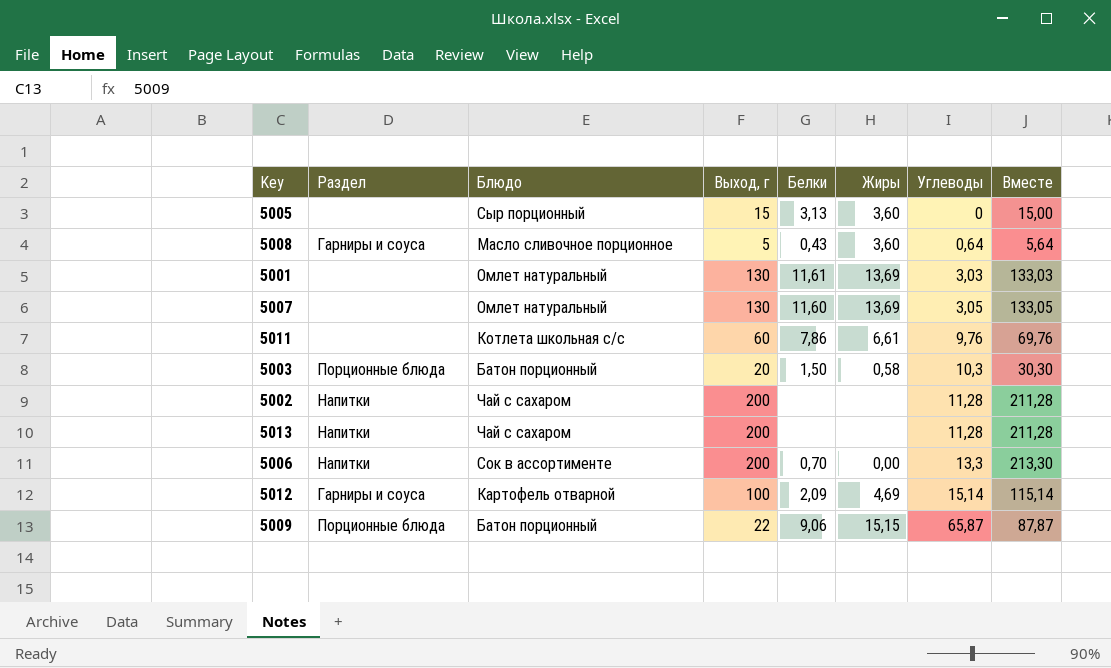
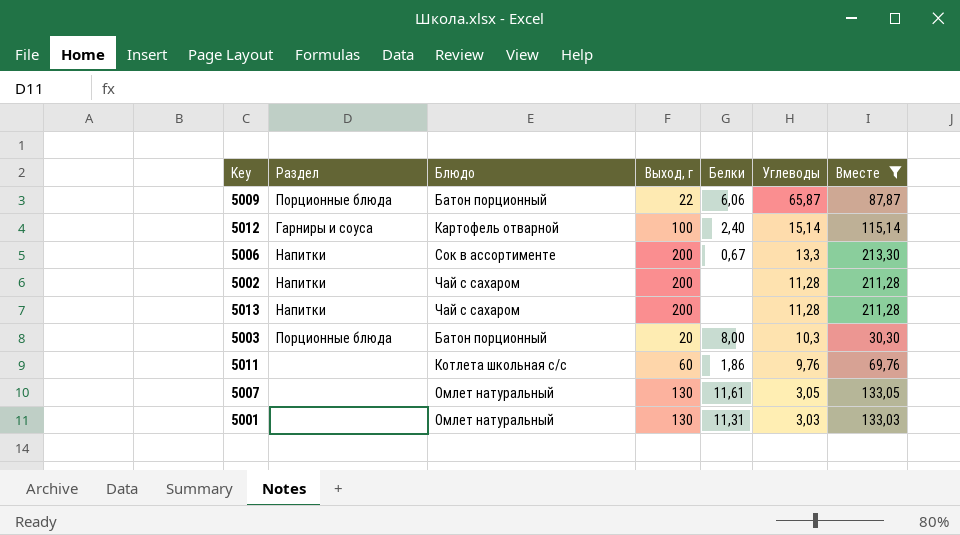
filter: none -> Вместе >= 30,30
row order: Углеводы ascending -> Углеводы descending
column Жиры | position: 6 -> none
5009 | Белки: 9,06 -> 6,06
5012 | Белки: 2,09 -> 2,40
5006 | Белки: 0,70 -> 0,67
5003 | Белки: 1,50 -> 8,00
5011 | Белки: 7,86 -> 1,86
5007 | Белки: 11,60 -> 11,61
5001 | Белки: 11,61 -> 11,31

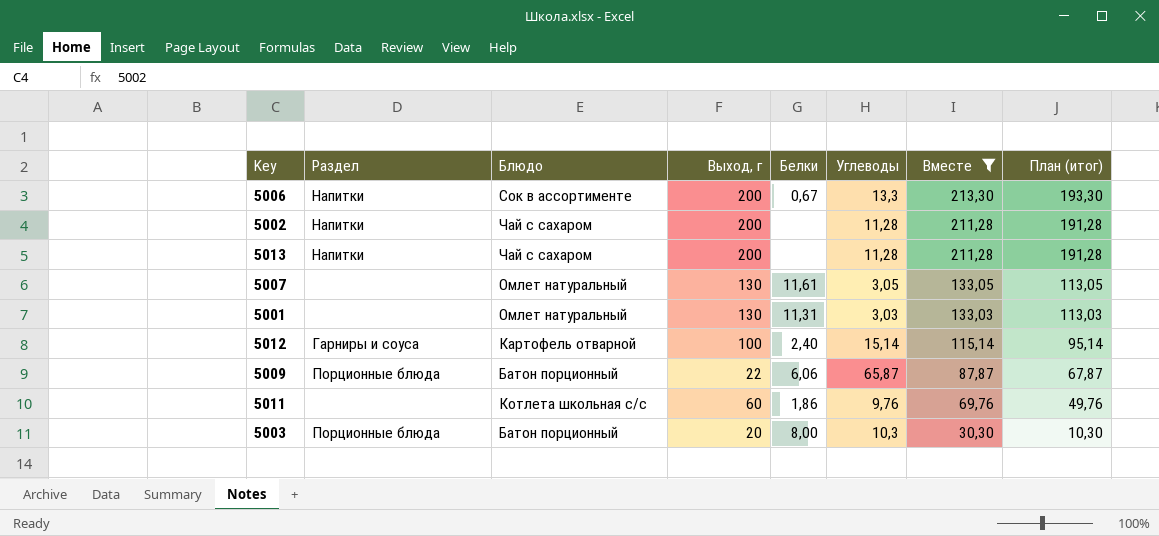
row order: Углеводы descending -> Вместе descending
column План (итог) | formula: none -> [Вместе] - 20

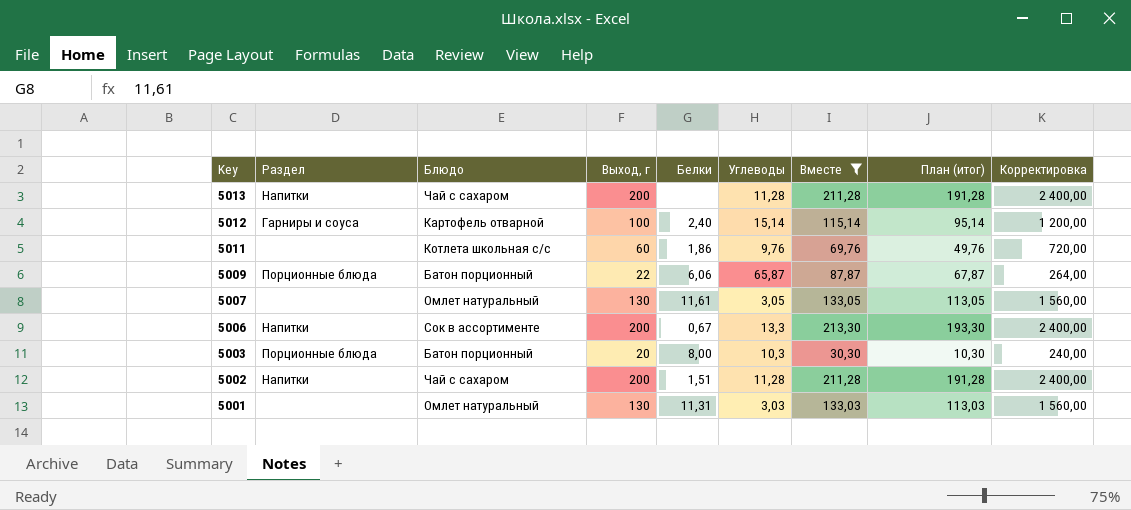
row order: Вместе descending -> Key descending
column Корректировка | formula: none -> [Выход, г] * 12
5002 | Белки: none -> 1,51

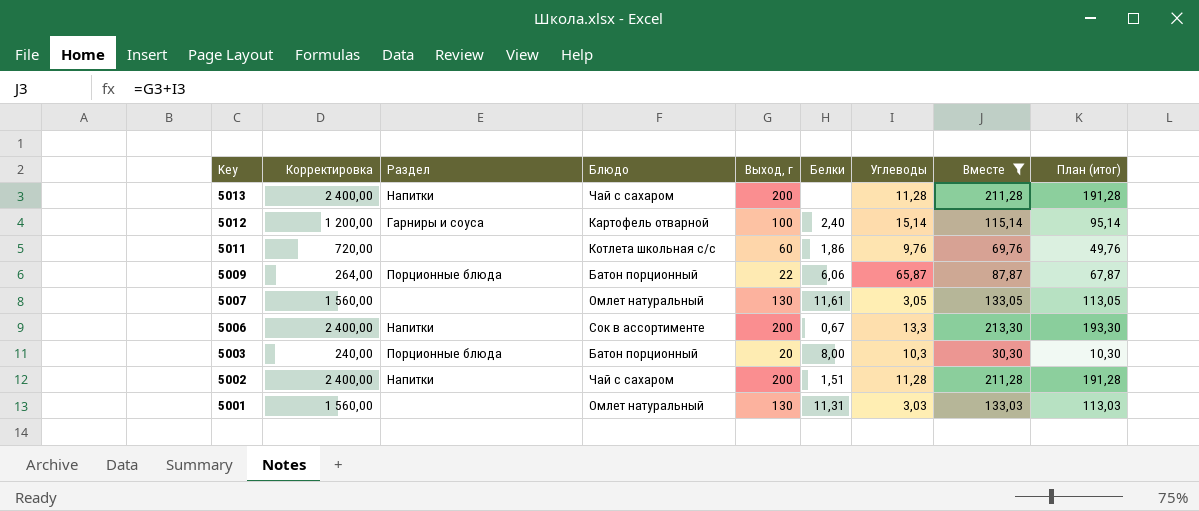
column Корректировка | position: 9 -> 2

